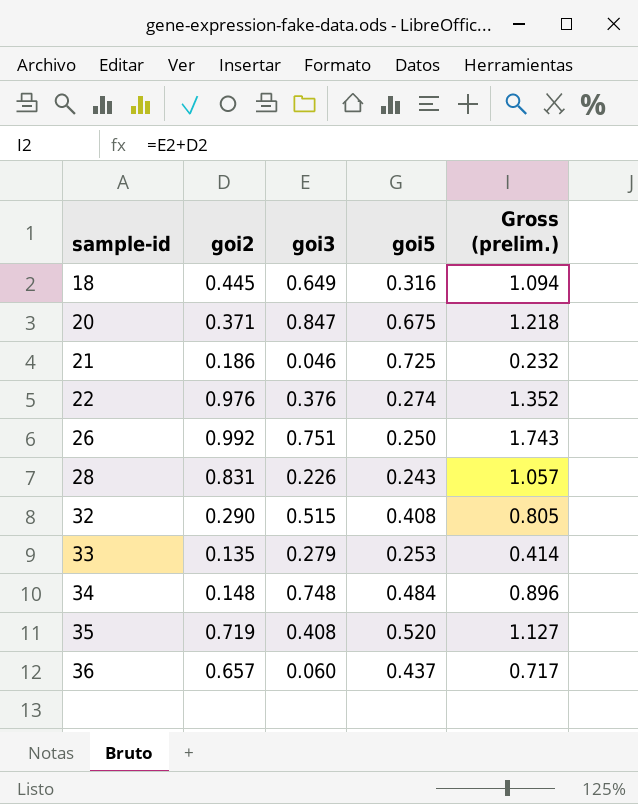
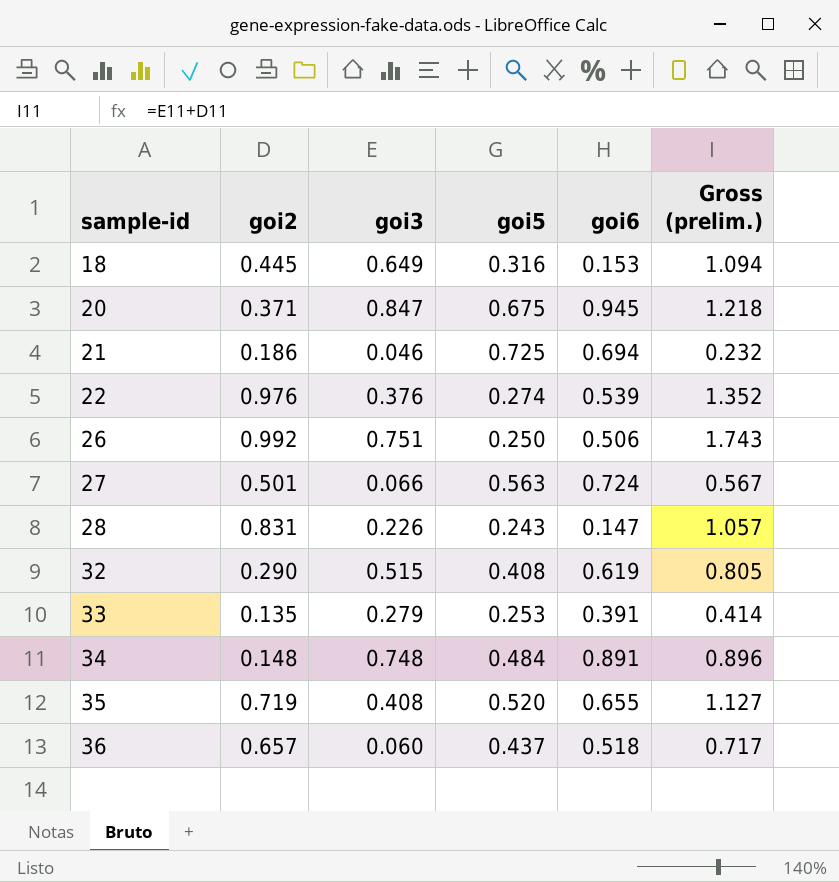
column goi6 | position: none -> 5
row 27: none -> 0.501 | 0.066 | 0.563 | 0.724 | 0.567

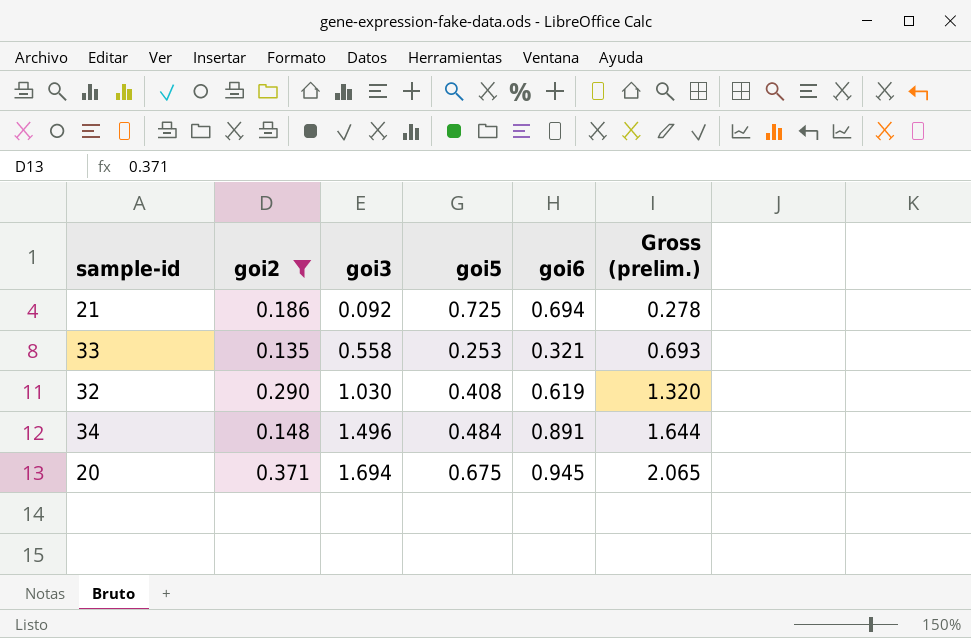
filter: none -> goi2 <= 0.371
row order: sample-id ascending -> goi3 ascending
21 | goi3: 0.046 -> 0.092
21 | Gross (prelim.): 0.232 -> 0.278
33 | goi3: 0.279 -> 0.558
33 | goi6: 0.391 -> 0.321
33 | Gross (prelim.): 0.414 -> 0.693
32 | goi3: 0.515 -> 1.030
32 | Gross (prelim.): 0.805 -> 1.320
34 | goi3: 0.748 -> 1.496
34 | Gross (prelim.): 0.896 -> 1.644
20 | goi3: 0.847 -> 1.694
20 | Gross (prelim.): 1.218 -> 2.065

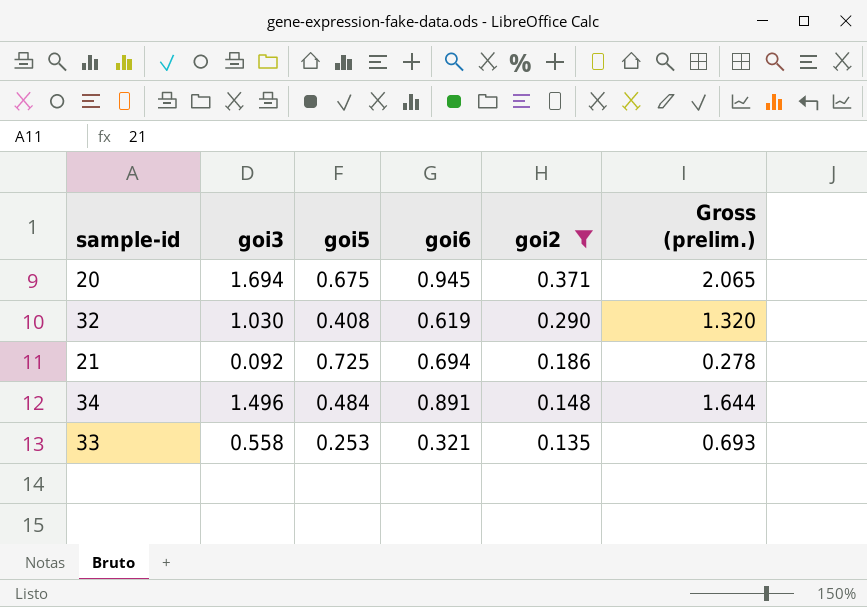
row order: goi3 ascending -> goi2 descending
column goi2 | position: 2 -> 5

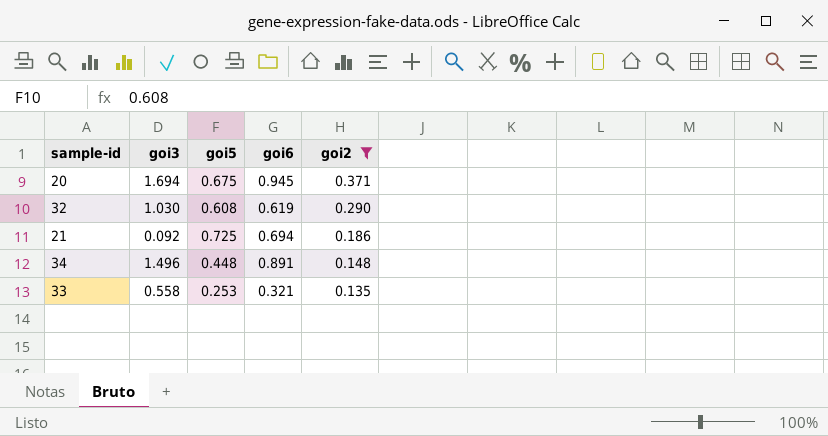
column Gross (prelim.) | formula: [goi3] + [goi2] -> none
32 | goi5: 0.408 -> 0.608
34 | goi5: 0.484 -> 0.448

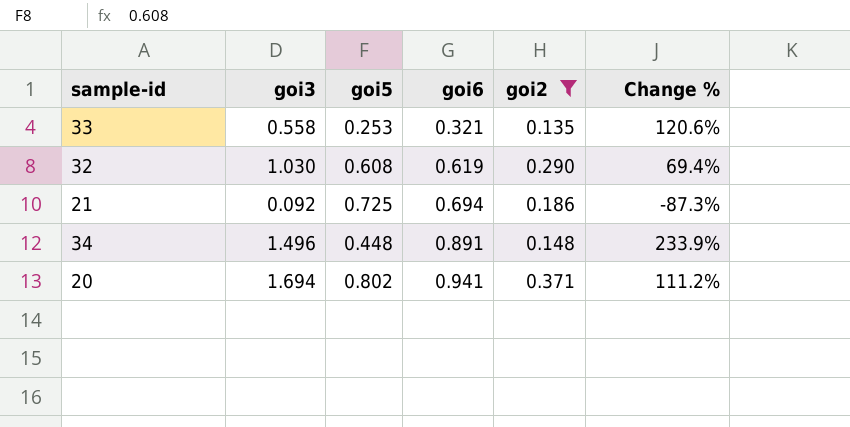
row order: goi2 descending -> goi6 ascending
column Change % | formula: none -> ([goi3] - [goi5]) / [goi5]
20 | goi5: 0.675 -> 0.802
20 | goi6: 0.945 -> 0.941

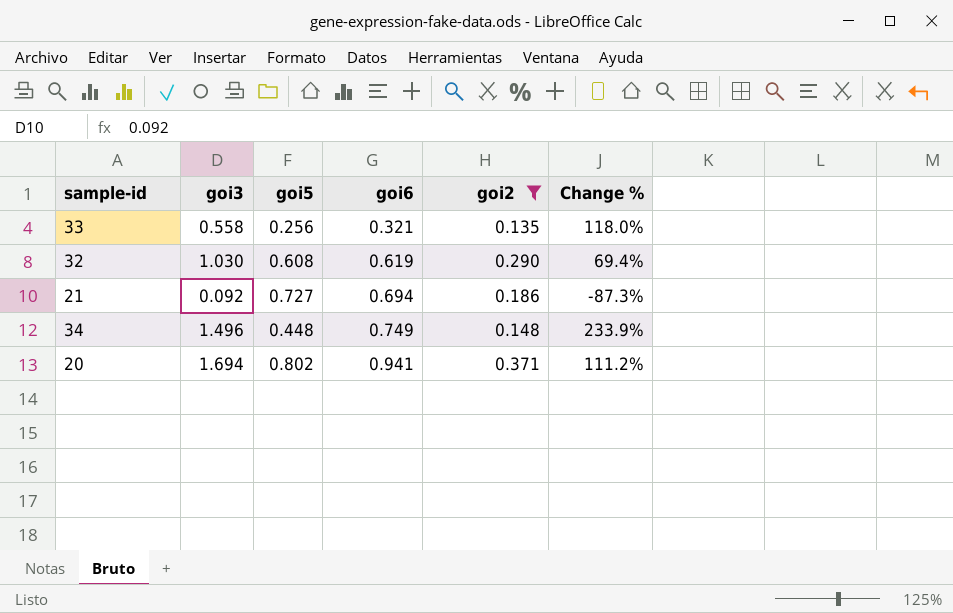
33 | goi5: 0.253 -> 0.256
33 | Change %: 120.6% -> 118.0%
21 | goi5: 0.725 -> 0.727
34 | goi6: 0.891 -> 0.749

